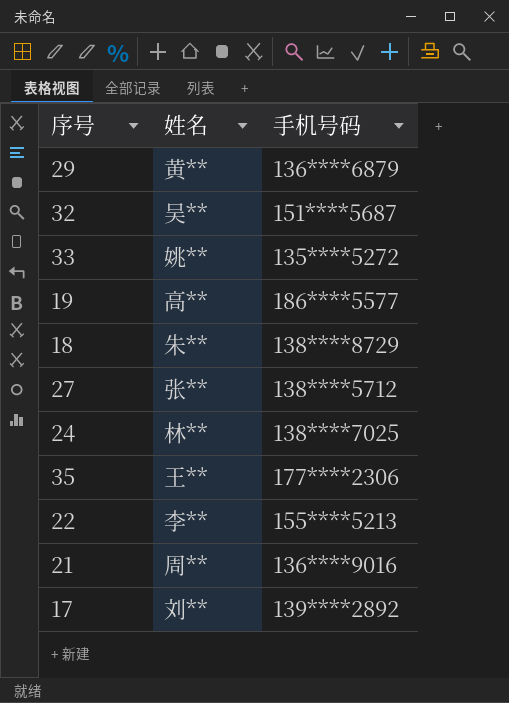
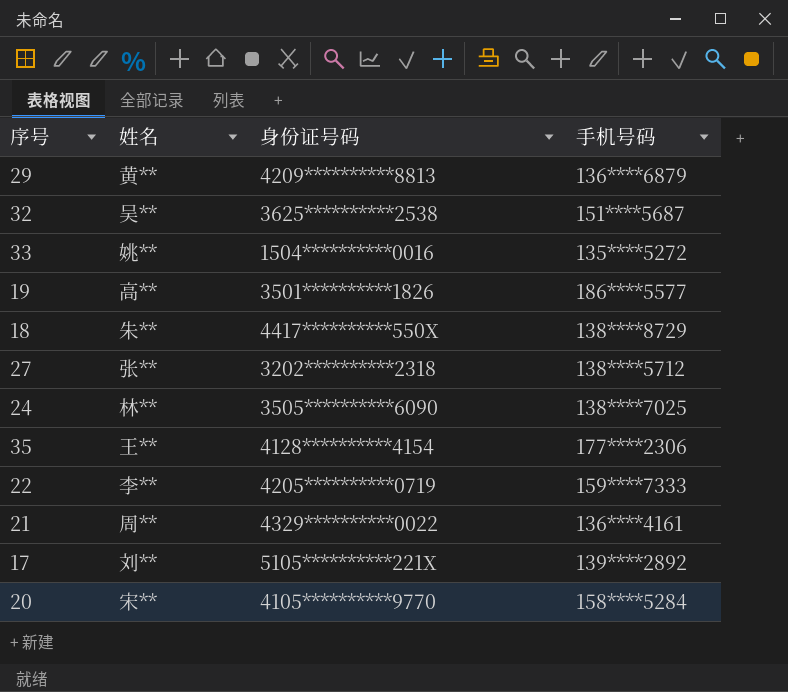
column 身份证号码 | position: none -> 3
22 | 手机号码: 155****5213 -> 159****7333
21 | 手机号码: 136****9016 -> 136****4161
row 20: none -> 宋** | 4105**********9770 | 158****5284

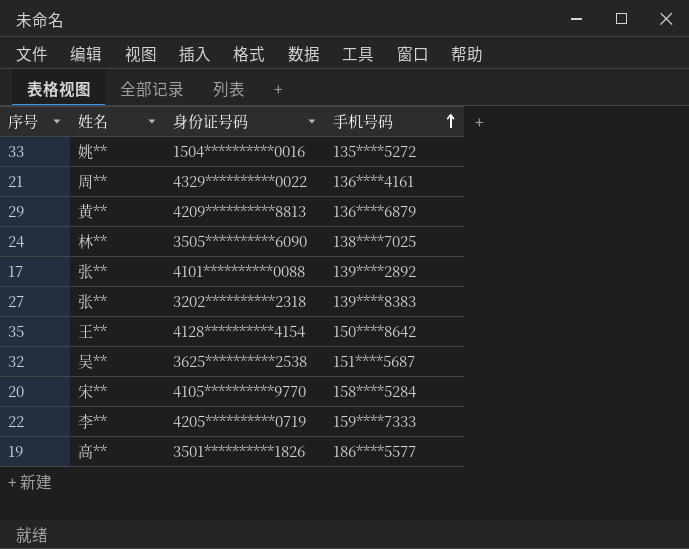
row order: none -> 手机号码 ascending
row 18: 朱** | 4417**********550X | 138****8729 -> none
17 | 姓名: 刘** -> 张**
17 | 身份证号码: 5105**********221X -> 4101**********0088
27 | 手机号码: 138****5712 -> 139****8383
35 | 手机号码: 177****2306 -> 150****8642

